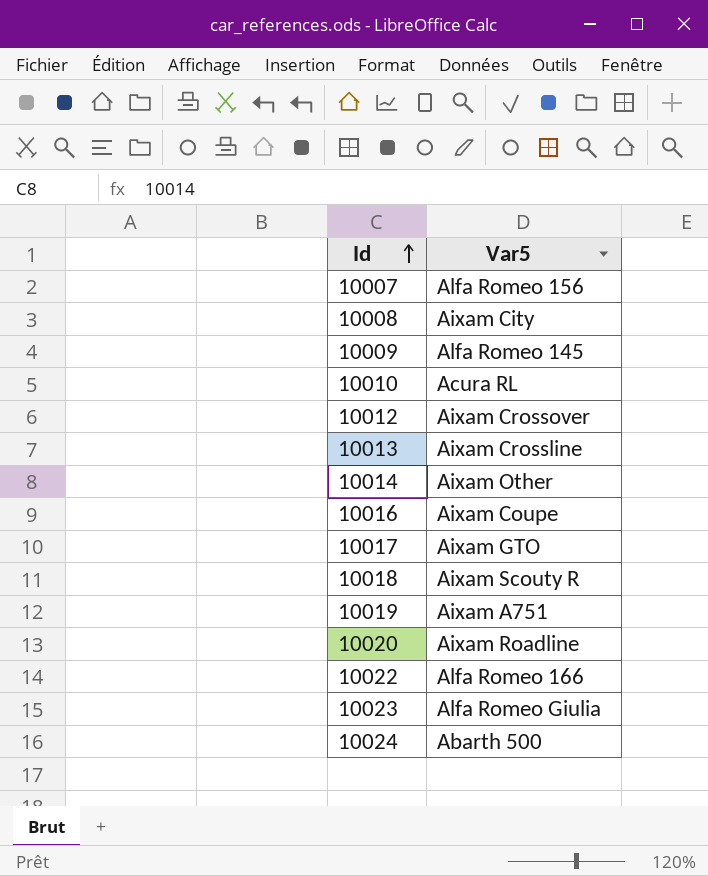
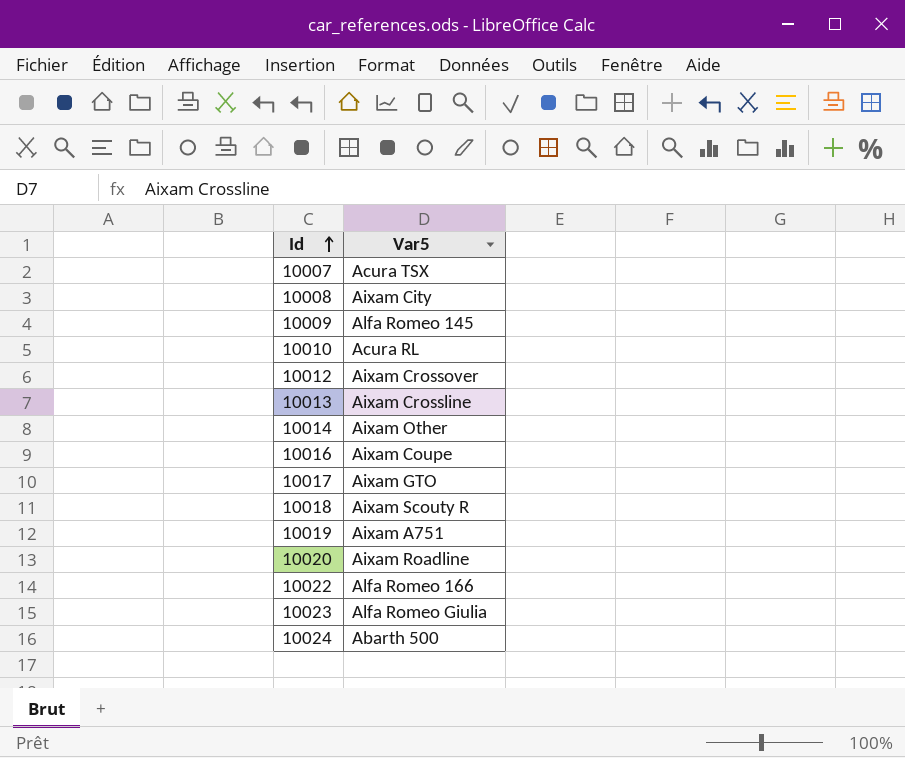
10007 | Var5: Alfa Romeo 156 -> Acura TSX

